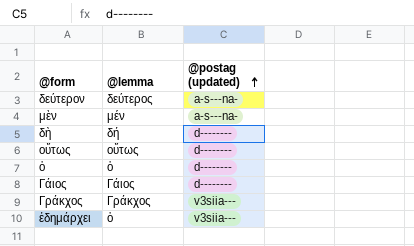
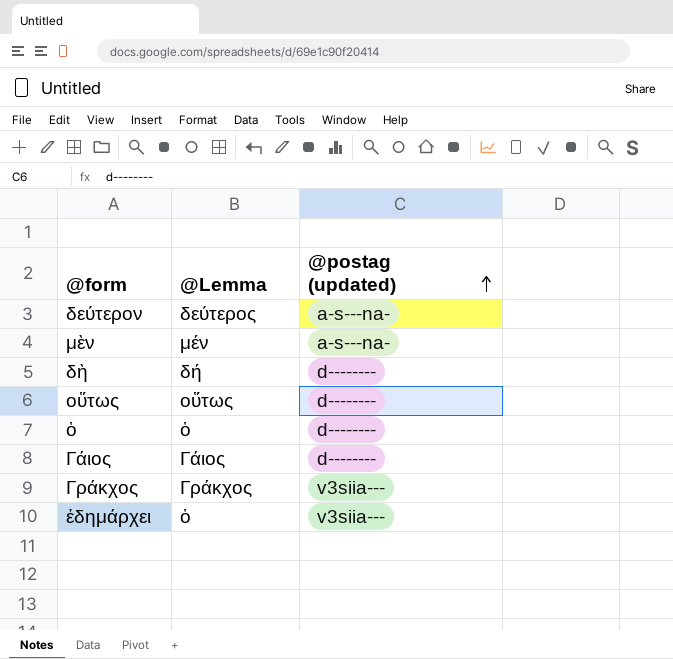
column name: @lemma -> @Lemma

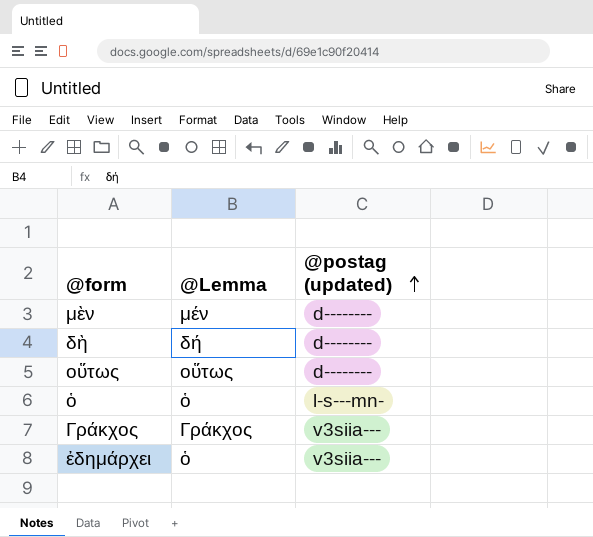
row δεύτερον: δεύτερος | a-s---na- -> none
row Γάιος: Γάιος | d-------- -> none
μὲν | @postag (updated): a-s---na- -> d--------
ὁ | @postag (updated): d-------- -> l-s---mn-

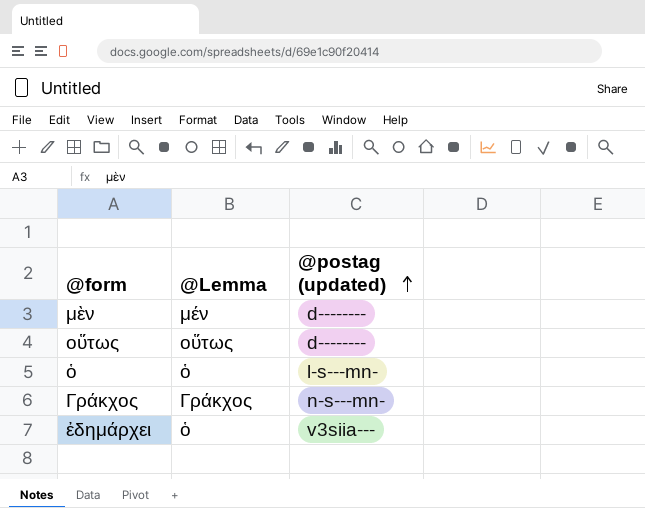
row δὴ: δή | d-------- -> none
Γράκχος | @postag (updated): v3siia--- -> n-s---mn-

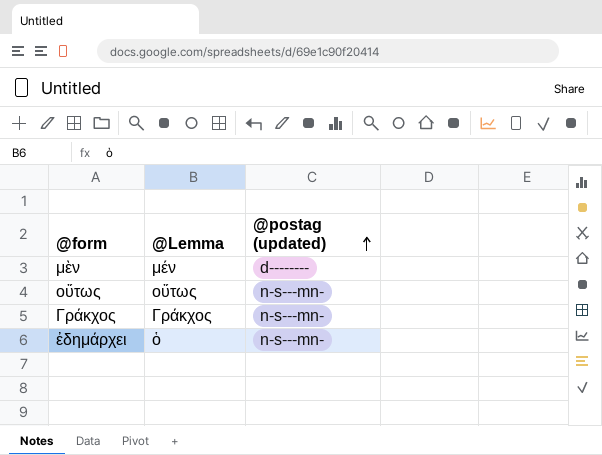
row ὁ: ὁ | l-s---mn- -> none
οὕτως | @postag (updated): d-------- -> n-s---mn-
ἐδημάρχει | @postag (updated): v3siia--- -> n-s---mn-

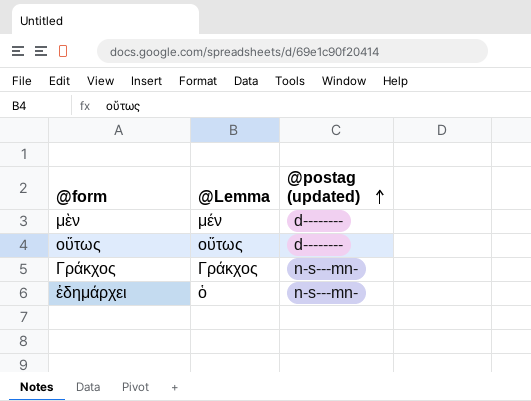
οὕτως | @postag (updated): n-s---mn- -> d--------

